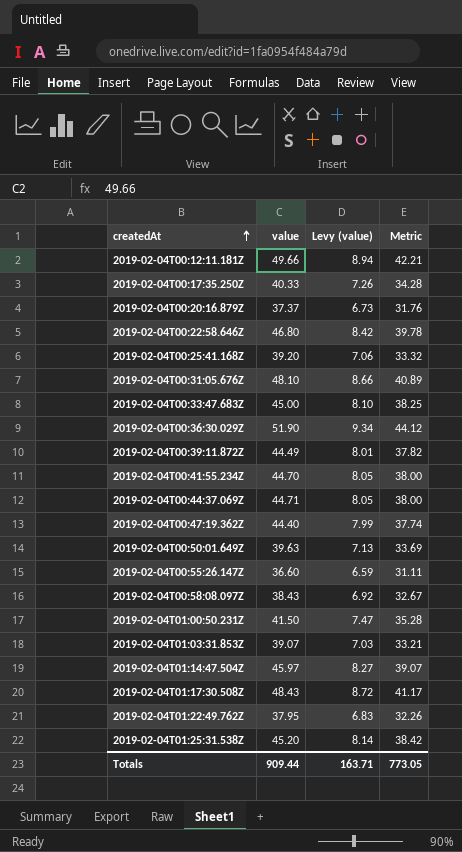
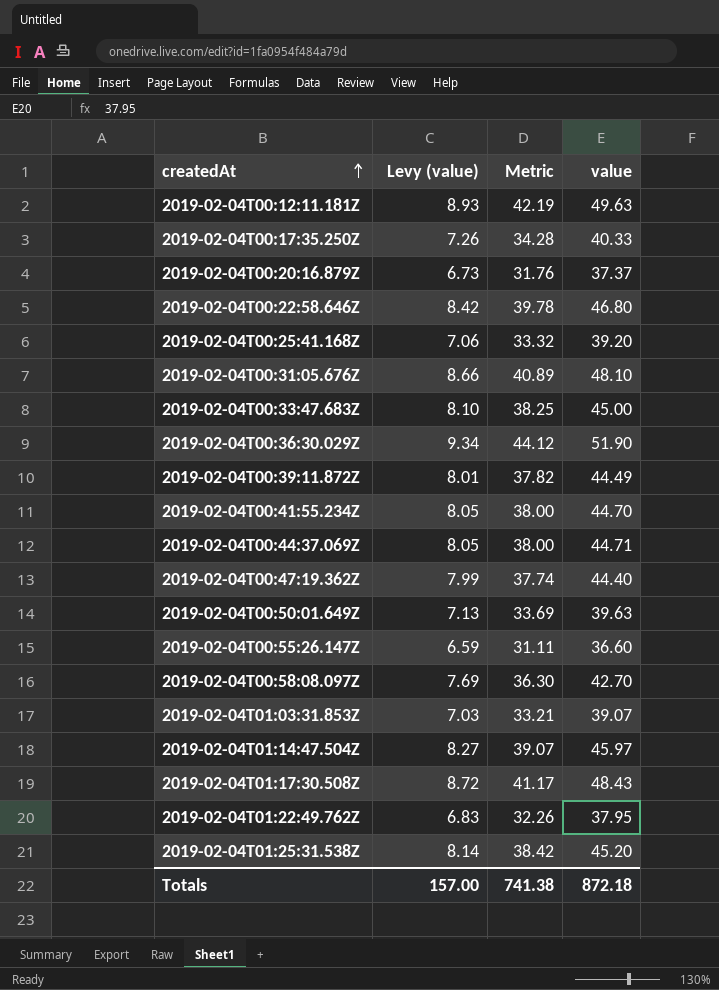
column value | position: 2 -> 4
row 2019-02-04T01:00:50.231Z: 41.50 | 7.47 | 35.28 -> none
2019-02-04T00:12:11.181Z | Levy (value): 8.94 -> 8.93
2019-02-04T00:12:11.181Z | Metric: 42.21 -> 42.19
2019-02-04T00:12:11.181Z | value: 49.66 -> 49.63
2019-02-04T00:58:08.097Z | Levy (value): 6.92 -> 7.69
2019-02-04T00:58:08.097Z | Metric: 32.67 -> 36.30
2019-02-04T00:58:08.097Z | value: 38.43 -> 42.70
Totals | Levy (value): 163.71 -> 157.00
Totals | Metric: 773.05 -> 741.38
Totals | value: 909.44 -> 872.18

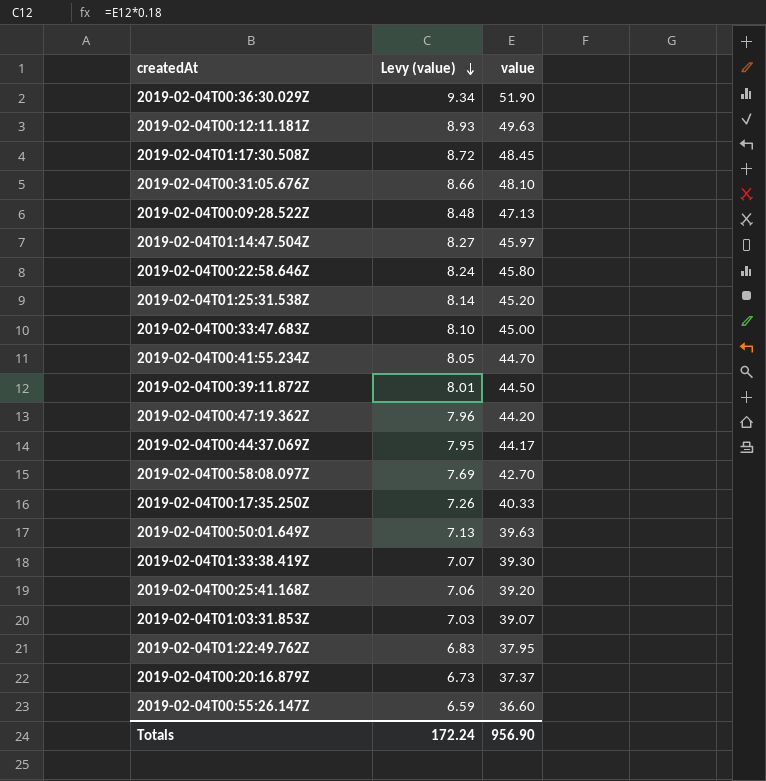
row order: createdAt ascending -> Levy (value) descending
column Metric | formula: [value] * 0.85 -> none
2019-02-04T01:17:30.508Z | value: 48.43 -> 48.45
row 2019-02-04T00:09:28.522Z: none -> 8.48 | 47.13
2019-02-04T00:22:58.646Z | Levy (value): 8.42 -> 8.24
2019-02-04T00:22:58.646Z | value: 46.80 -> 45.80
2019-02-04T00:39:11.872Z | value: 44.49 -> 44.50
2019-02-04T00:47:19.362Z | Levy (value): 7.99 -> 7.96
2019-02-04T00:47:19.362Z | value: 44.40 -> 44.20
2019-02-04T00:44:37.069Z | Levy (value): 8.05 -> 7.95
2019-02-04T00:44:37.069Z | value: 44.71 -> 44.17
row 2019-02-04T01:33:38.419Z: none -> 7.07 | 39.30
Totals | Levy (value): 157.00 -> 172.24
Totals | value: 872.18 -> 956.90

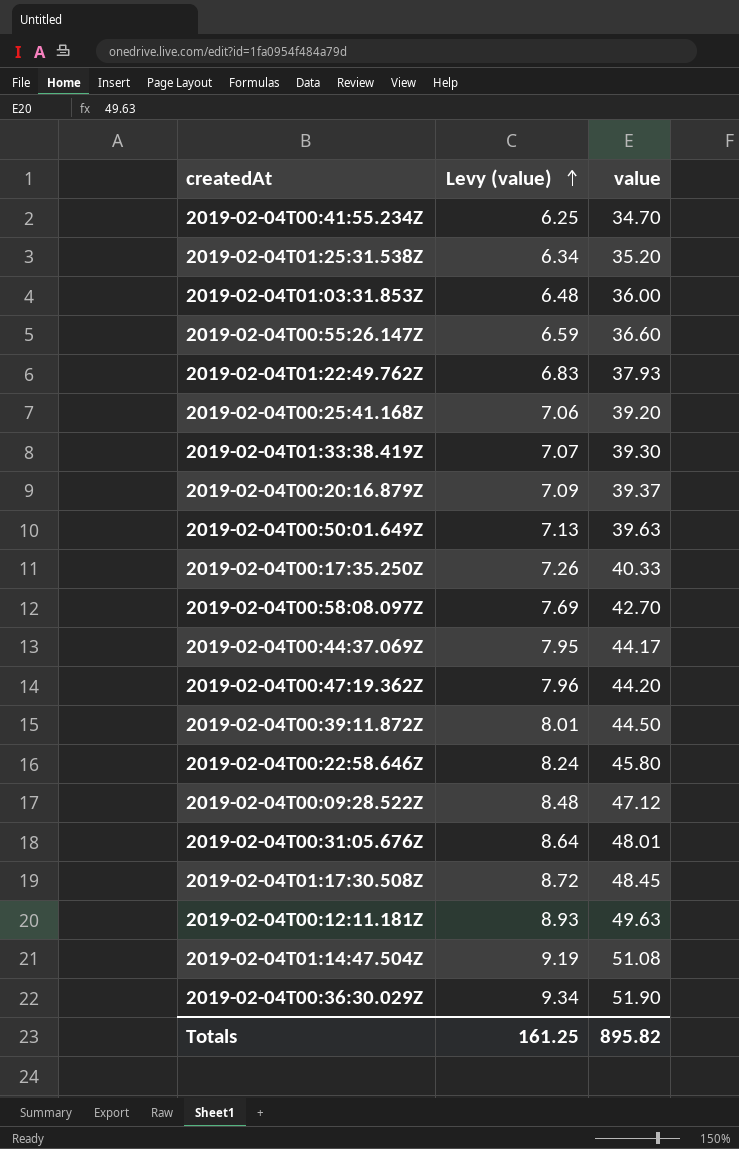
row order: Levy (value) descending -> Levy (value) ascending
row 2019-02-04T00:33:47.683Z: 8.10 | 45.00 -> none
2019-02-04T00:41:55.234Z | Levy (value): 8.05 -> 6.25
2019-02-04T00:41:55.234Z | value: 44.70 -> 34.70
2019-02-04T01:25:31.538Z | Levy (value): 8.14 -> 6.34
2019-02-04T01:25:31.538Z | value: 45.20 -> 35.20
2019-02-04T01:03:31.853Z | Levy (value): 7.03 -> 6.48
2019-02-04T01:03:31.853Z | value: 39.07 -> 36.00
2019-02-04T01:22:49.762Z | value: 37.95 -> 37.93
2019-02-04T00:20:16.879Z | Levy (value): 6.73 -> 7.09
2019-02-04T00:20:16.879Z | value: 37.37 -> 39.37
2019-02-04T00:09:28.522Z | value: 47.13 -> 47.12
2019-02-04T00:31:05.676Z | Levy (value): 8.66 -> 8.64
2019-02-04T00:31:05.676Z | value: 48.10 -> 48.01
2019-02-04T01:14:47.504Z | Levy (value): 8.27 -> 9.19
2019-02-04T01:14:47.504Z | value: 45.97 -> 51.08
Totals | Levy (value): 172.24 -> 161.25
Totals | value: 956.90 -> 895.82

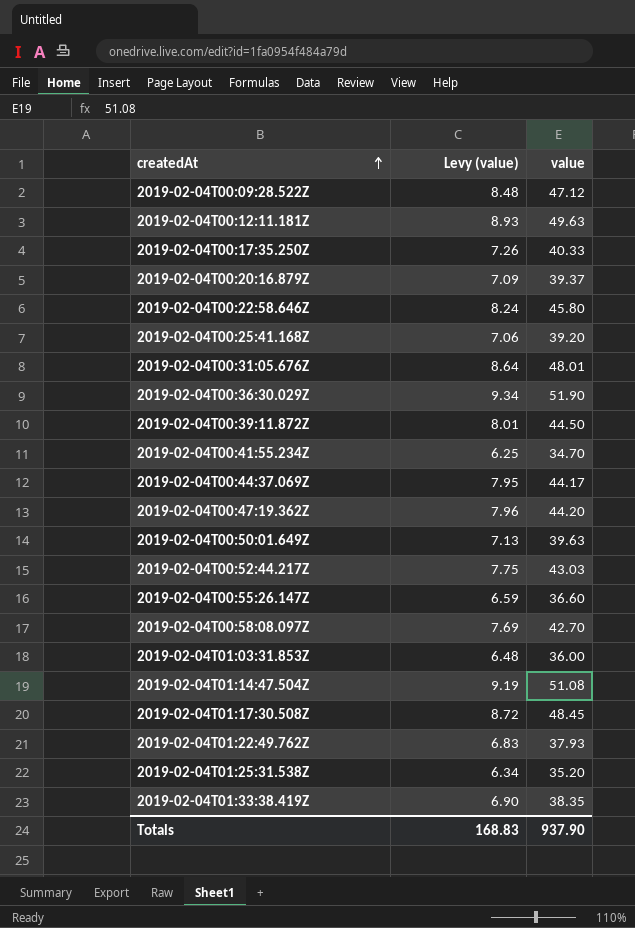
row order: Levy (value) ascending -> createdAt ascending
row 2019-02-04T00:52:44.217Z: none -> 7.75 | 43.03
2019-02-04T01:33:38.419Z | Levy (value): 7.07 -> 6.90
2019-02-04T01:33:38.419Z | value: 39.30 -> 38.35
Totals | Levy (value): 161.25 -> 168.83
Totals | value: 895.82 -> 937.90

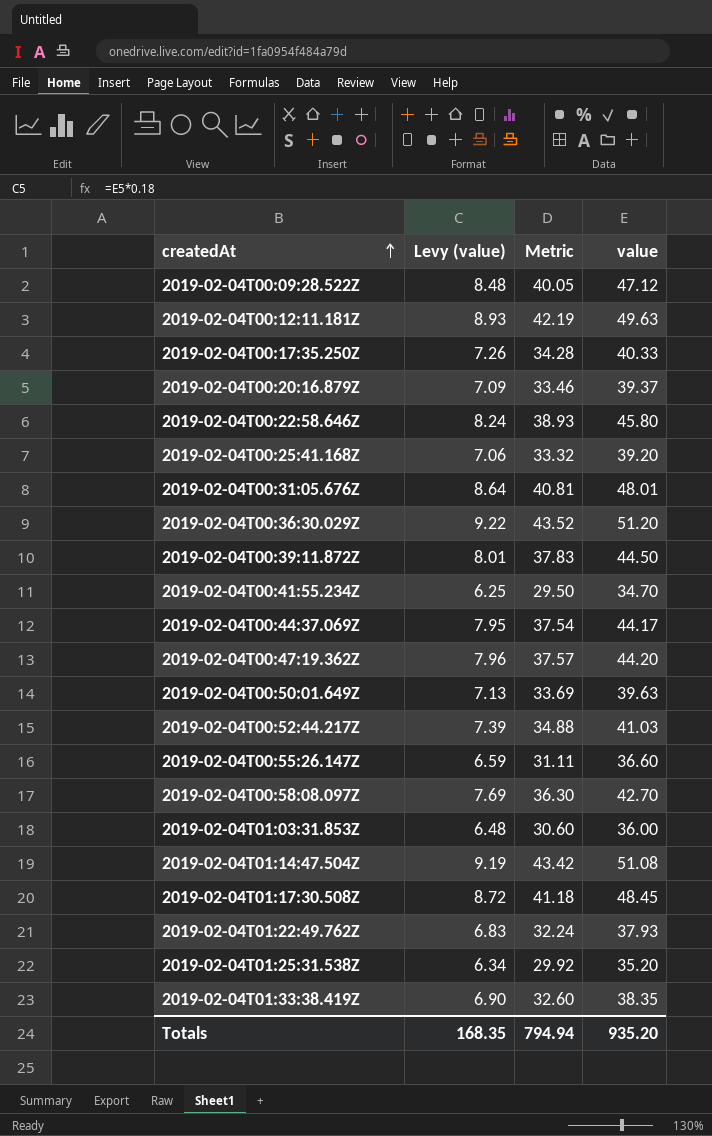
column Metric | formula: none -> [value] * 0.85
2019-02-04T00:36:30.029Z | Levy (value): 9.34 -> 9.22
2019-02-04T00:36:30.029Z | value: 51.90 -> 51.20
2019-02-04T00:52:44.217Z | Levy (value): 7.75 -> 7.39
2019-02-04T00:52:44.217Z | value: 43.03 -> 41.03
Totals | Levy (value): 168.83 -> 168.35
Totals | value: 937.90 -> 935.20

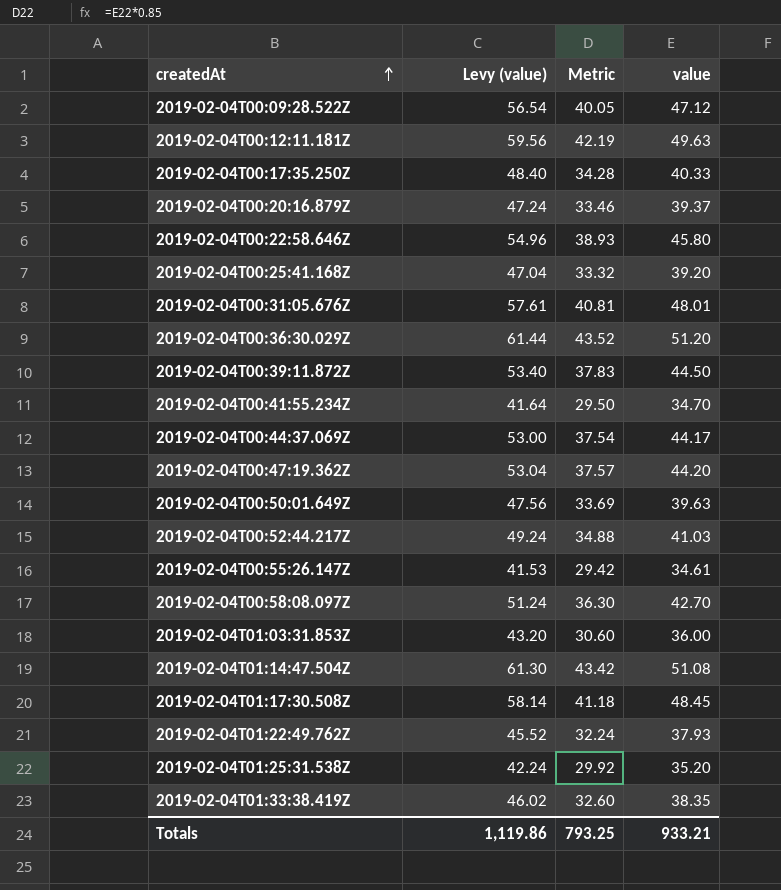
column Levy (value) | formula: [value] * 0.18 -> [value] * 1.2
2019-02-04T00:55:26.147Z | Metric: 31.11 -> 29.42
2019-02-04T00:55:26.147Z | value: 36.60 -> 34.61
Totals | Levy (value): 168.35 -> 1,119.86
Totals | Metric: 794.94 -> 793.25
Totals | value: 935.20 -> 933.21

